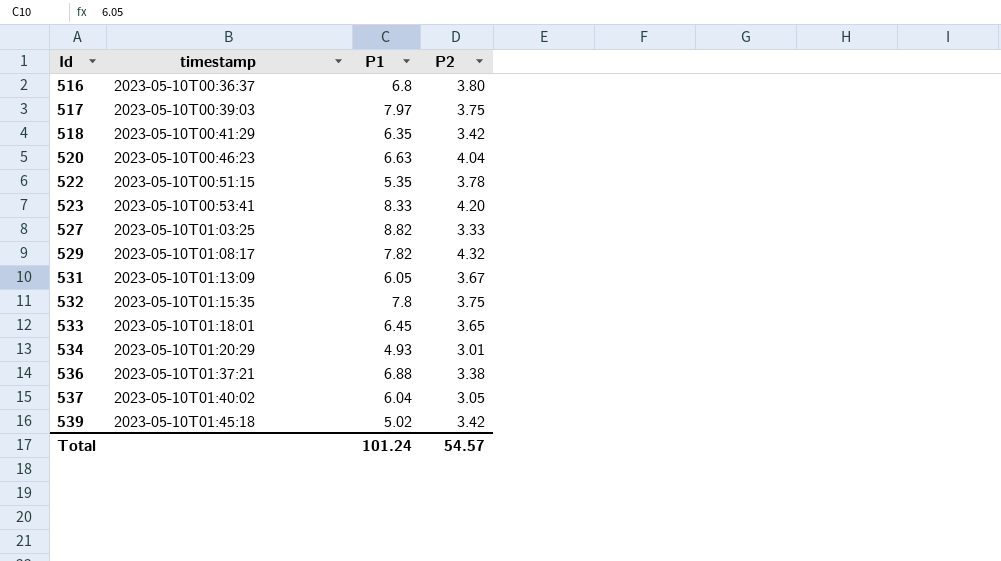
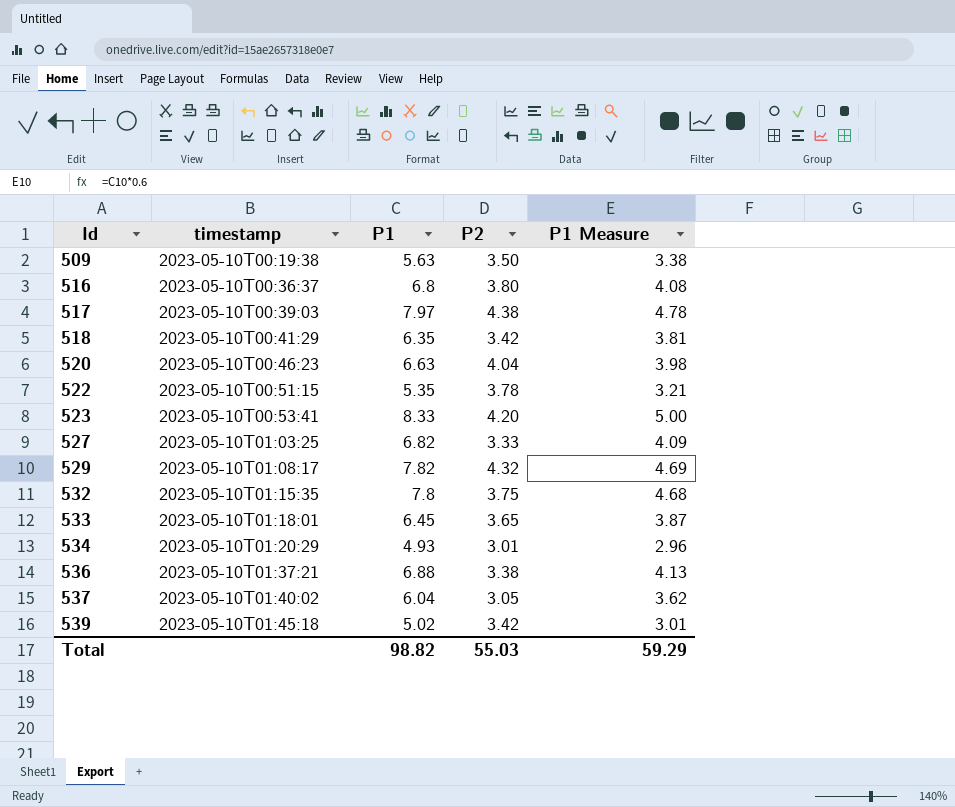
column P1 Measure | formula: none -> [P1] * 0.6
row 531: 2023-05-10T01:13:09 | 6.05 | 3.67 -> none
row 509: none -> 2023-05-10T00:19:38 | 5.63 | 3.50 | 3.38
517 | P2: 3.75 -> 4.38
527 | P1: 8.82 -> 6.82
Total | P1: 101.24 -> 98.82
Total | P2: 54.57 -> 55.03

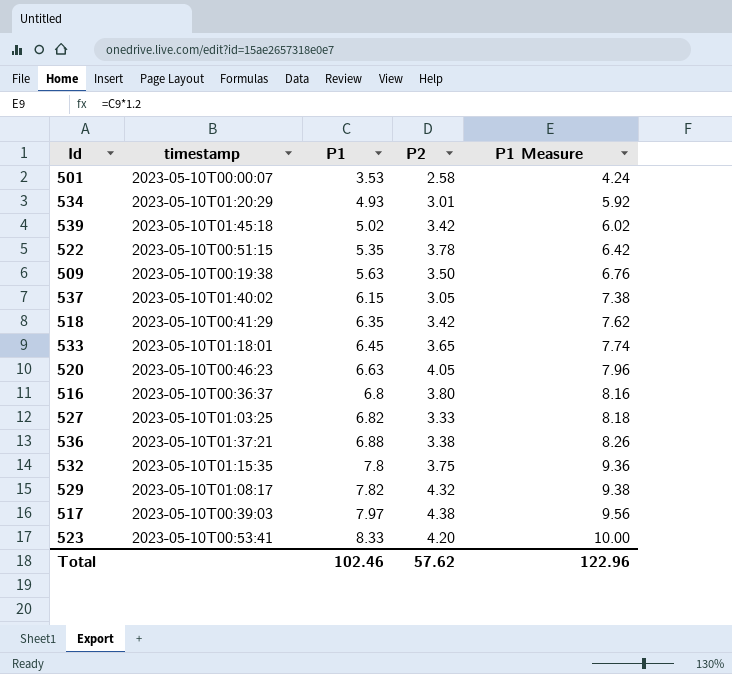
row order: Id ascending -> P1 ascending
column P1 Measure | formula: [P1] * 0.6 -> [P1] * 1.2
row 501: none -> 2023-05-10T00:00:07 | 3.53 | 2.58 | 4.24
537 | P1: 6.04 -> 6.15
520 | P2: 4.04 -> 4.05
Total | P1: 98.82 -> 102.46
Total | P2: 55.03 -> 57.62
Total | P1 Measure: 59.29 -> 122.96

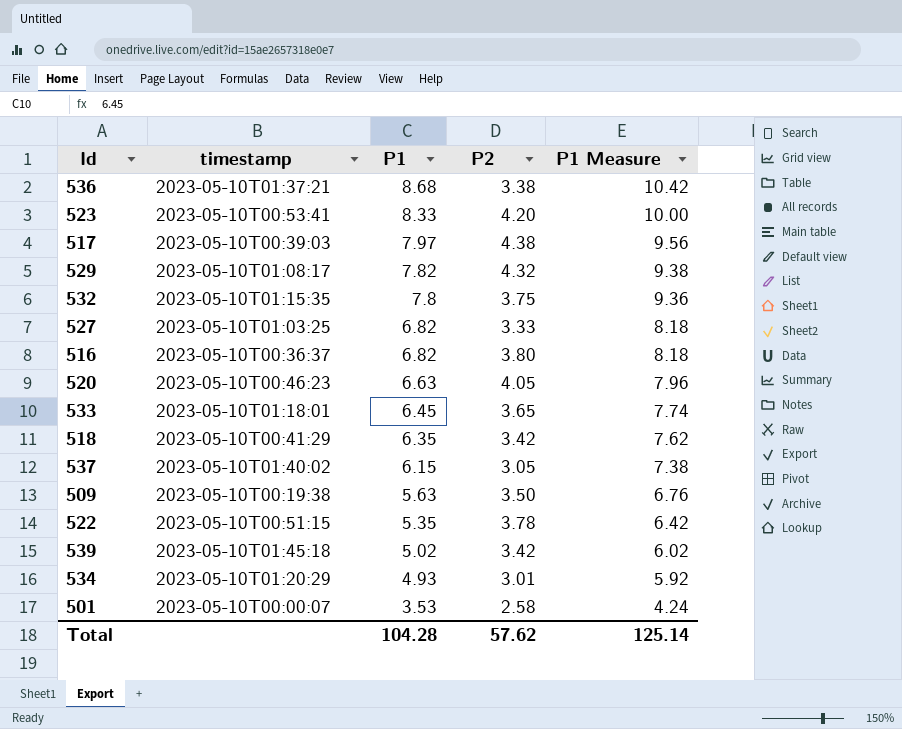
row order: P1 ascending -> P1 descending
536 | P1: 6.88 -> 8.68
536 | P1 Measure: 8.26 -> 10.42
516 | P1: 6.8 -> 6.82
516 | P1 Measure: 8.16 -> 8.18
Total | P1: 102.46 -> 104.28
Total | P1 Measure: 122.96 -> 125.14

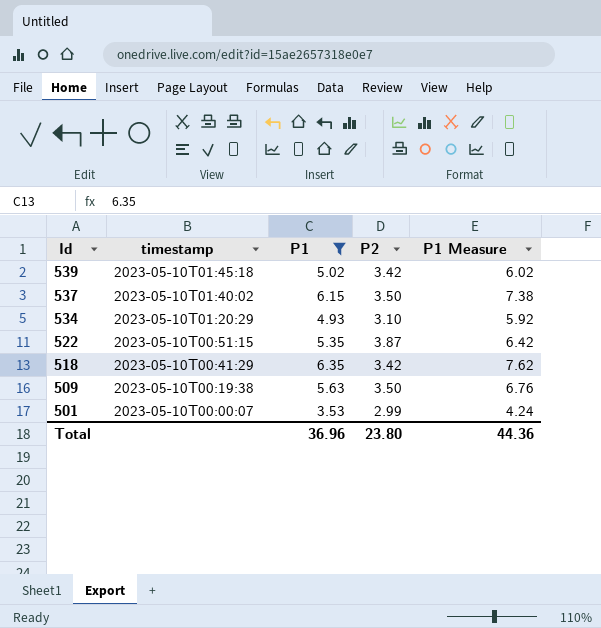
filter: none -> P1 <= 6.35
row order: P1 descending -> Id descending
537 | P2: 3.05 -> 3.50
534 | P2: 3.01 -> 3.10
522 | P2: 3.78 -> 3.87
501 | P2: 2.58 -> 2.99
Total | P1: 104.28 -> 36.96
Total | P2: 57.62 -> 23.80
Total | P1 Measure: 125.14 -> 44.36

